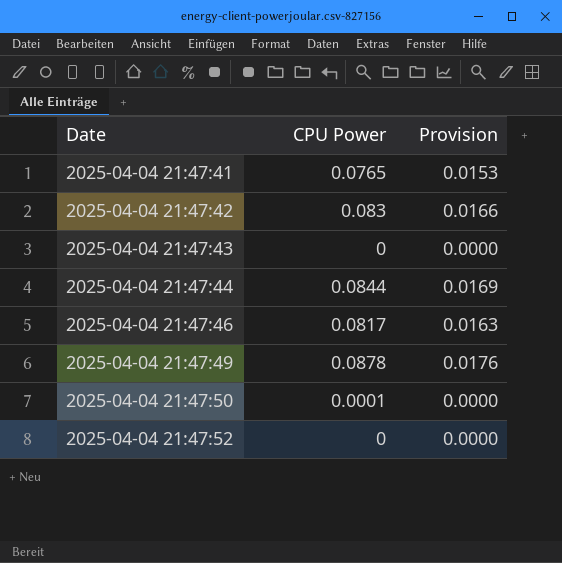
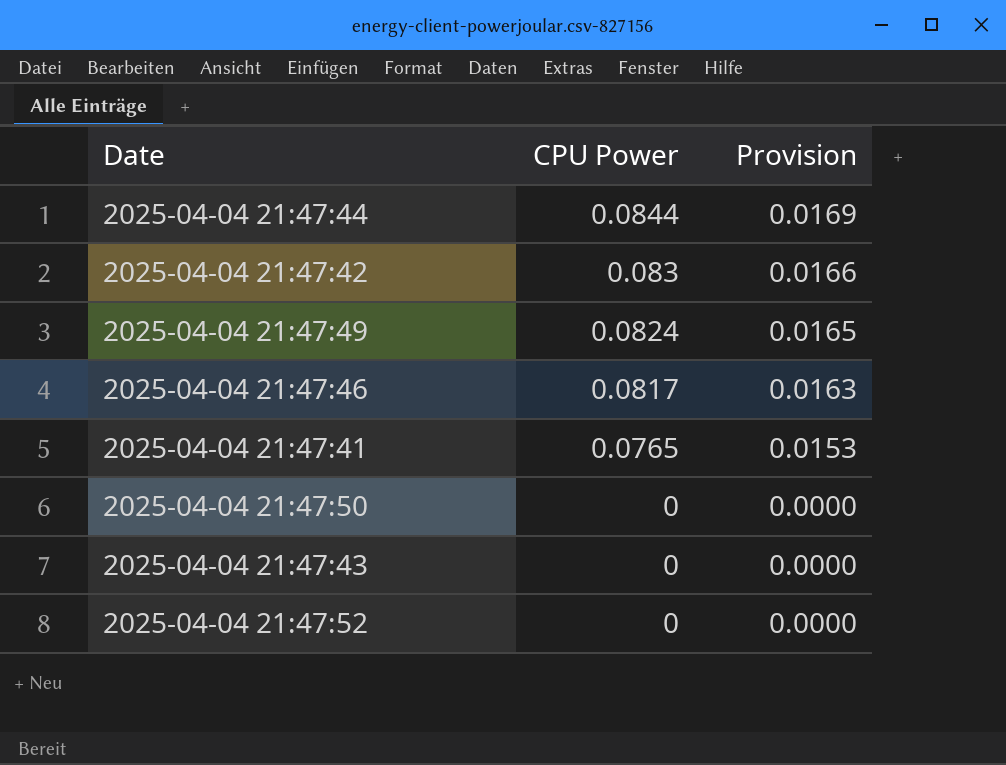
row order: Date ascending -> CPU Power descending
2025-04-04 21:47:49 | CPU Power: 0.0878 -> 0.0824
2025-04-04 21:47:49 | Provision: 0.0176 -> 0.0165
2025-04-04 21:47:50 | CPU Power: 0.0001 -> 0

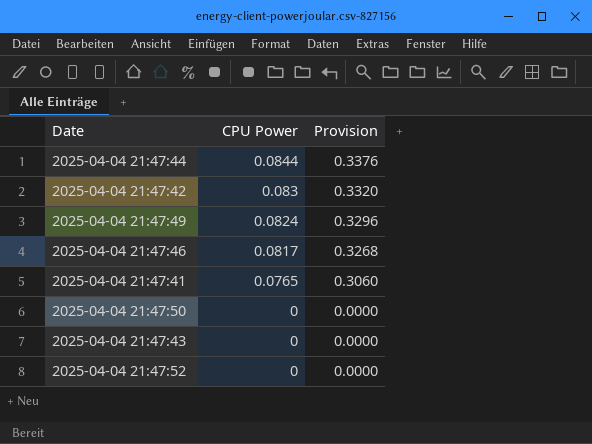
column Provision | formula: [CPU Power] * 0.2 -> [CPU Power] * 4

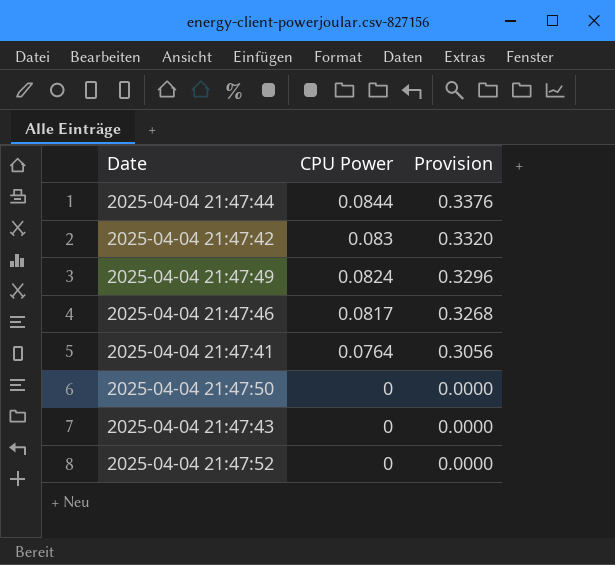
2025-04-04 21:47:41 | CPU Power: 0.0765 -> 0.0764
2025-04-04 21:47:41 | Provision: 0.3060 -> 0.3056

